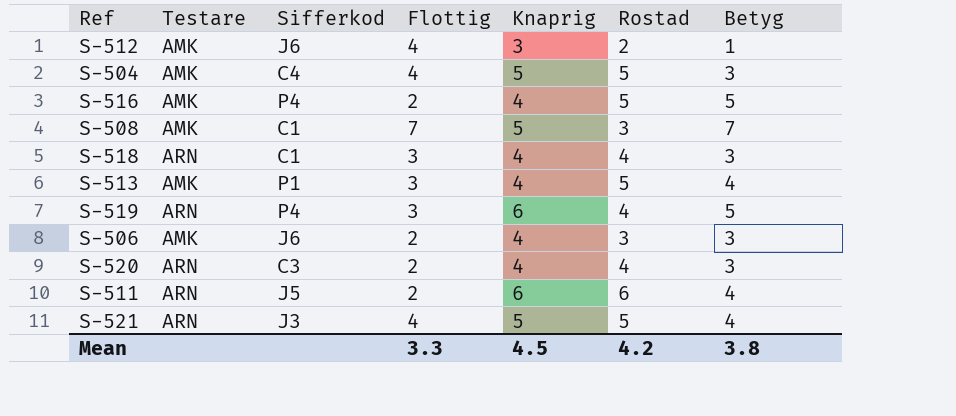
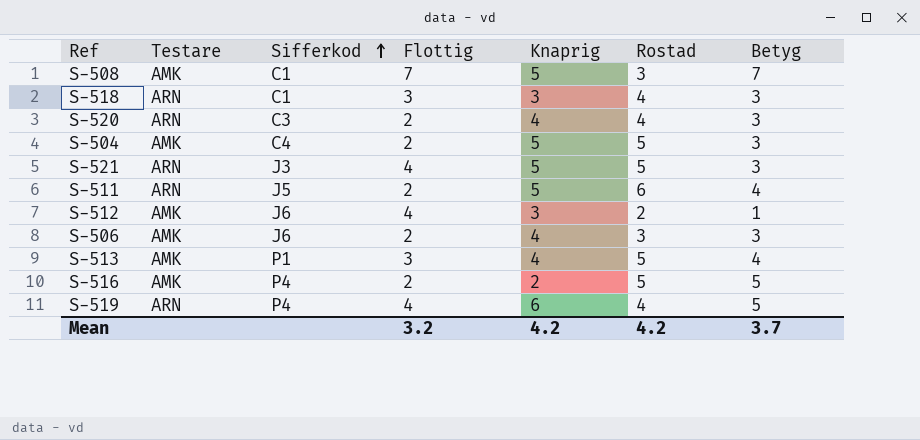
row order: none -> Sifferkod ascending
S-518 | Knaprig: 4 -> 3
S-504 | Flottig: 4 -> 2
S-521 | Betyg: 4 -> 3
S-511 | Knaprig: 6 -> 5
S-516 | Knaprig: 4 -> 2
S-519 | Flottig: 3 -> 4
Mean | Flottig: 3.3 -> 3.2
Mean | Knaprig: 4.5 -> 4.2
Mean | Betyg: 3.8 -> 3.7

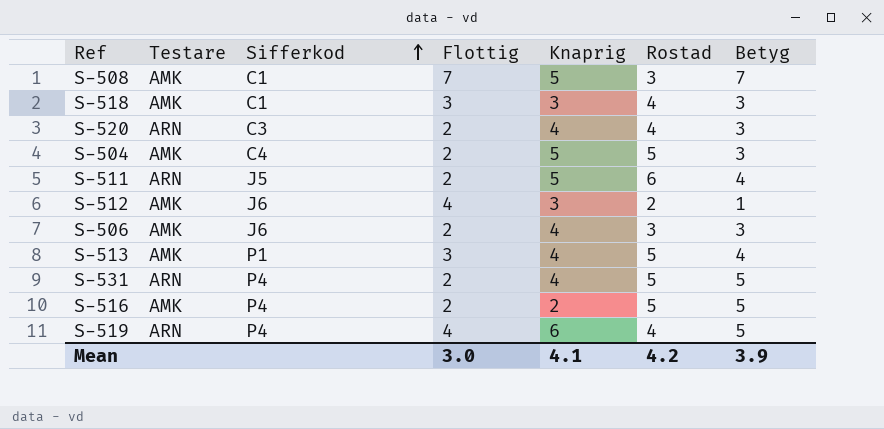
row S-521: ARN | J3 | 4 | 5 | 5 | 3 -> none
S-518 | Testare: ARN -> AMK
row S-531: none -> ARN | P4 | 2 | 4 | 5 | 5
Mean | Flottig: 3.2 -> 3.0
Mean | Knaprig: 4.2 -> 4.1
Mean | Betyg: 3.7 -> 3.9

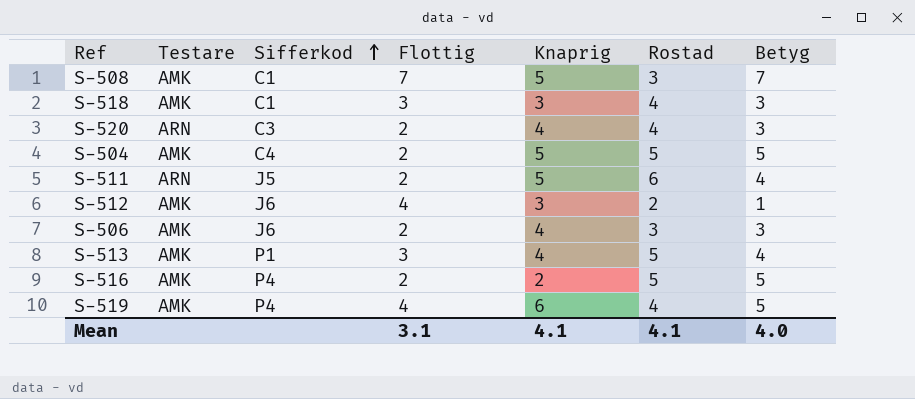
row S-531: ARN | P4 | 2 | 4 | 5 | 5 -> none
S-504 | Betyg: 3 -> 5
S-519 | Testare: ARN -> AMK
Mean | Flottig: 3.0 -> 3.1
Mean | Rostad: 4.2 -> 4.1
Mean | Betyg: 3.9 -> 4.0

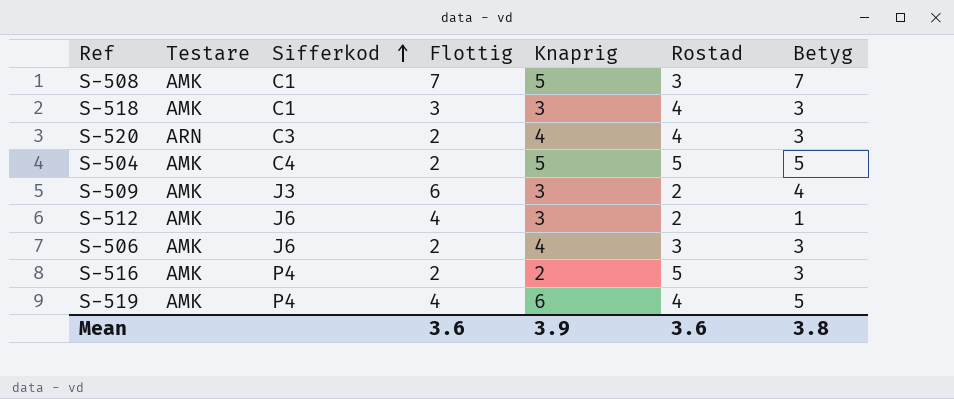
row S-511: ARN | J5 | 2 | 5 | 6 | 4 -> none
row S-513: AMK | P1 | 3 | 4 | 5 | 4 -> none
row S-509: none -> AMK | J3 | 6 | 3 | 2 | 4
S-516 | Betyg: 5 -> 3
Mean | Flottig: 3.1 -> 3.6
Mean | Knaprig: 4.1 -> 3.9
Mean | Rostad: 4.1 -> 3.6
Mean | Betyg: 4.0 -> 3.8

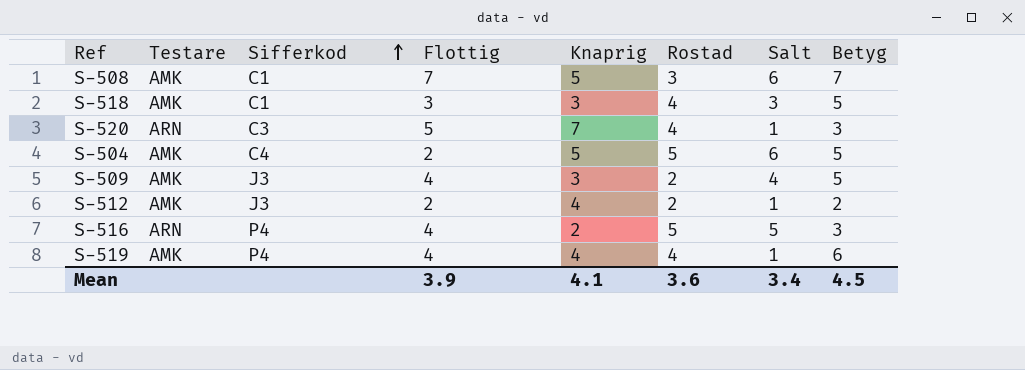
column Salt | position: none -> 7
row S-506: AMK | J6 | 2 | 4 | 3 | 3 -> none
S-518 | Betyg: 3 -> 5
S-520 | Flottig: 2 -> 5
S-520 | Knaprig: 4 -> 7
S-509 | Flottig: 6 -> 4
S-509 | Betyg: 4 -> 5
S-512 | Sifferkod: J6 -> J3
S-512 | Flottig: 4 -> 2
S-512 | Knaprig: 3 -> 4
S-512 | Betyg: 1 -> 2
S-516 | Testare: AMK -> ARN
S-516 | Flottig: 2 -> 4
S-519 | Knaprig: 6 -> 4
S-519 | Betyg: 5 -> 6
Mean | Flottig: 3.6 -> 3.9
Mean | Knaprig: 3.9 -> 4.1
Mean | Betyg: 3.8 -> 4.5

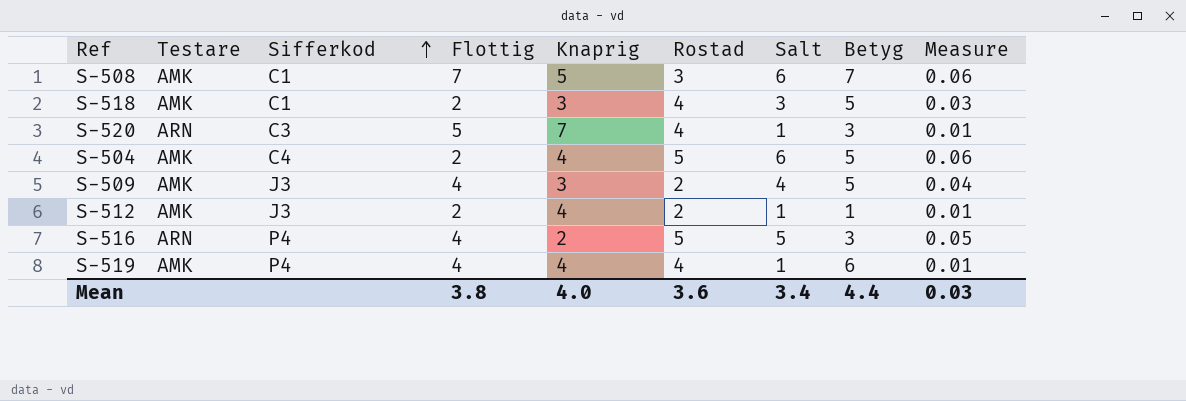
column Measure | formula: none -> [Salt] * 0.01
S-518 | Flottig: 3 -> 2
S-504 | Knaprig: 5 -> 4
S-512 | Betyg: 2 -> 1
Mean | Flottig: 3.9 -> 3.8
Mean | Knaprig: 4.1 -> 4.0
Mean | Betyg: 4.5 -> 4.4

